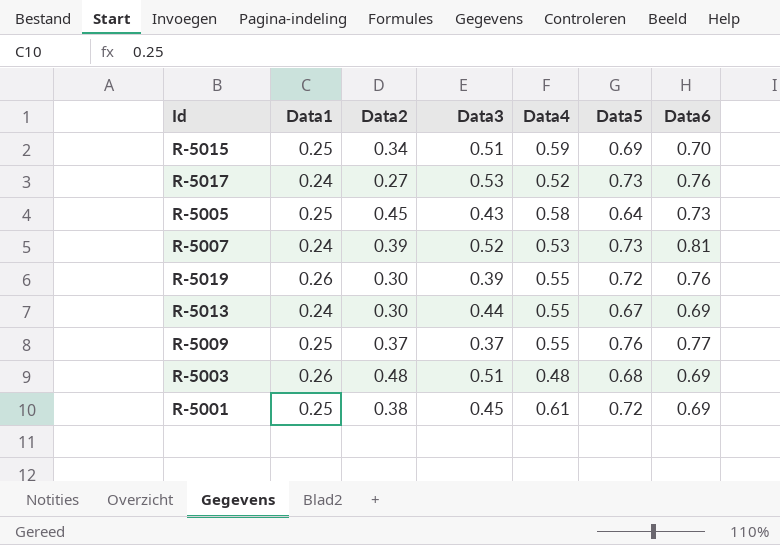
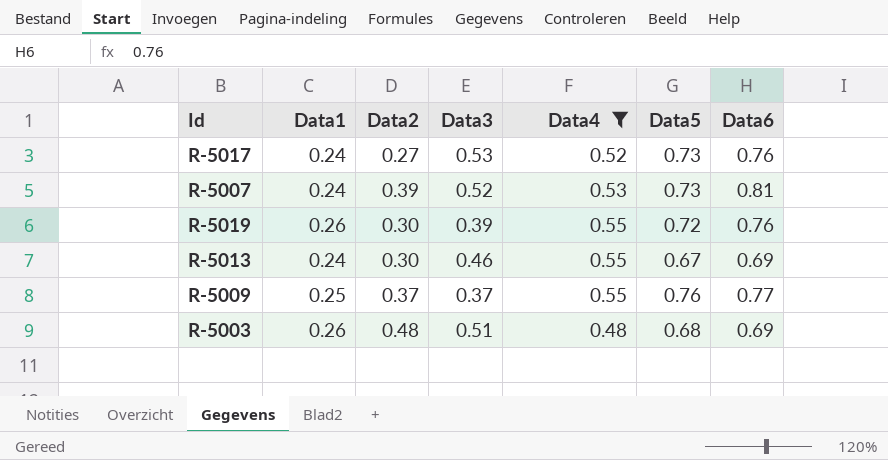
filter: none -> Data4 <= 0.55
R-5013 | Data3: 0.44 -> 0.46

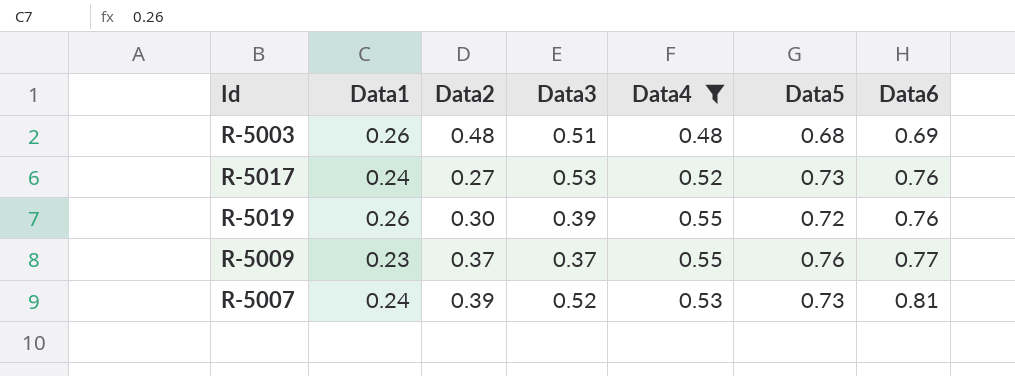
row order: none -> Data6 ascending
row R-5013: 0.24 | 0.30 | 0.46 | 0.55 | 0.67 | 0.69 -> none
R-5009 | Data1: 0.25 -> 0.23

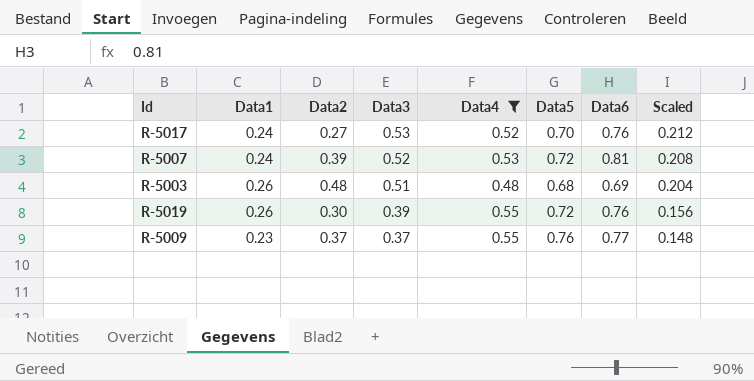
row order: Data6 ascending -> Data3 descending
column Scaled | formula: none -> [Data3] * 0.4
R-5017 | Data5: 0.73 -> 0.70
R-5007 | Data5: 0.73 -> 0.72

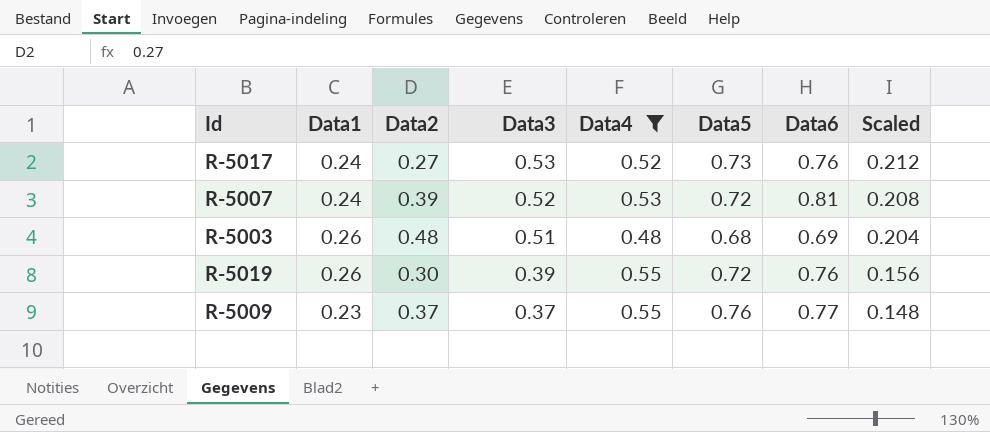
R-5017 | Data5: 0.70 -> 0.73

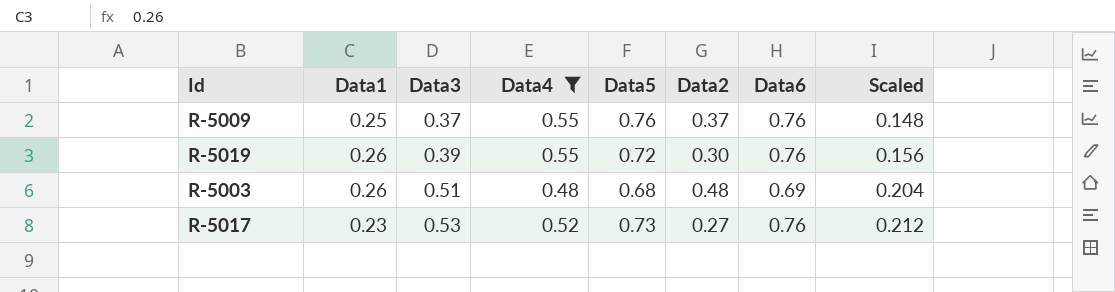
row order: Data3 descending -> Data3 ascending
column Data2 | position: 3 -> 6
row R-5007: 0.24 | 0.39 | 0.52 | 0.53 | 0.72 | 0.81 | 0.208 -> none
R-5009 | Data1: 0.23 -> 0.25
R-5009 | Data6: 0.77 -> 0.76
R-5017 | Data1: 0.24 -> 0.23

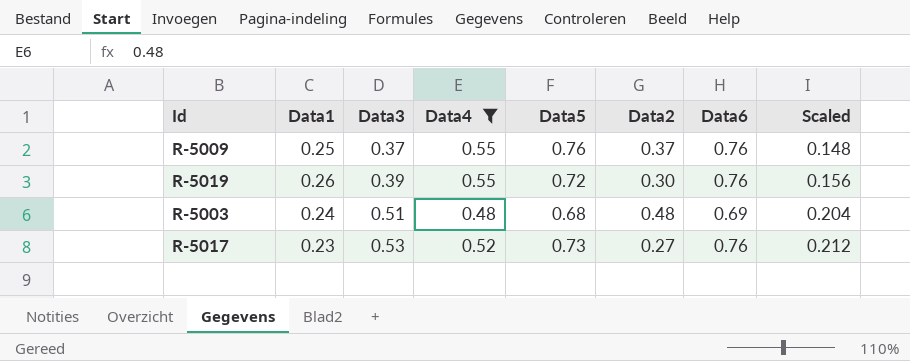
R-5003 | Data1: 0.26 -> 0.24

